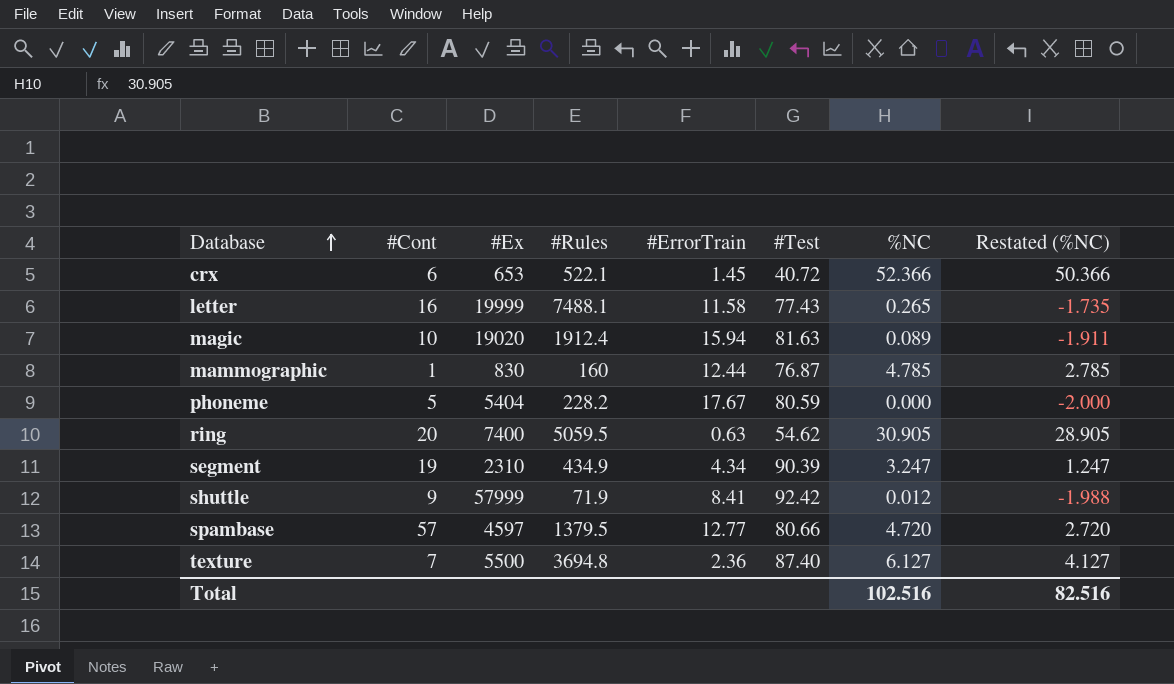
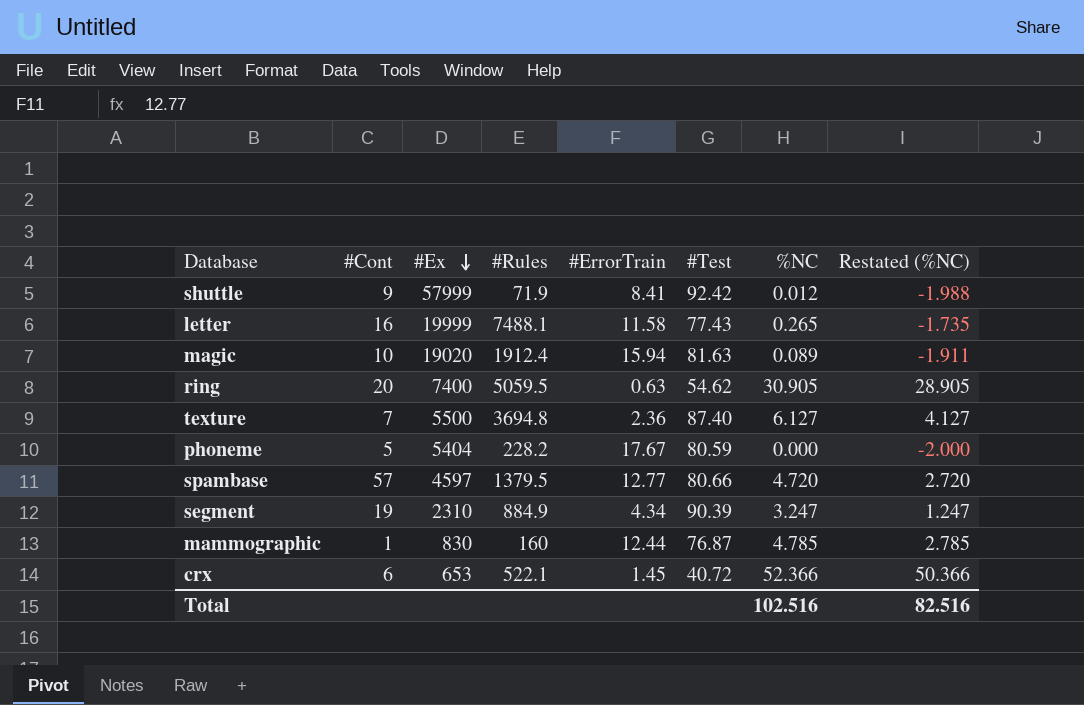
row order: Database ascending -> #Ex descending
segment | #Rules: 434.9 -> 884.9

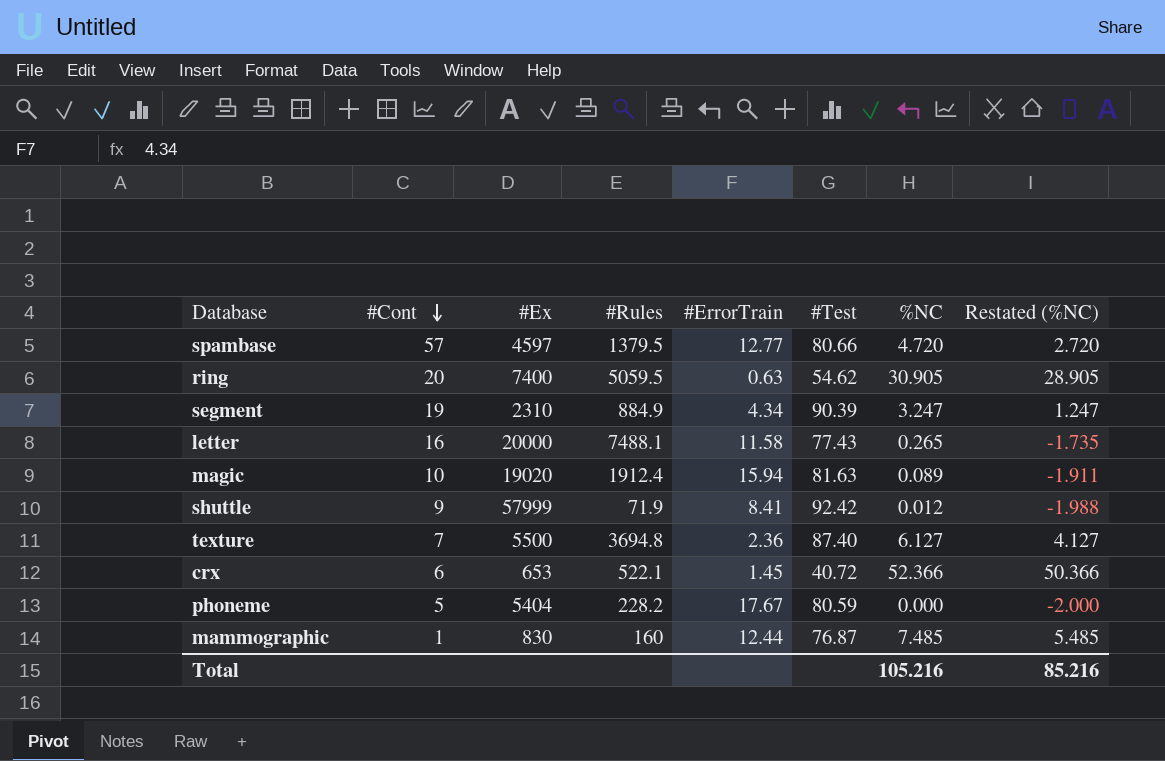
row order: #Ex descending -> #Cont descending
letter | #Ex: 19999 -> 20000
mammographic | %NC: 4.785 -> 7.485
mammographic | Restated (%NC): 2.785 -> 5.485
Total | %NC: 102.516 -> 105.216
Total | Restated (%NC): 82.516 -> 85.216

